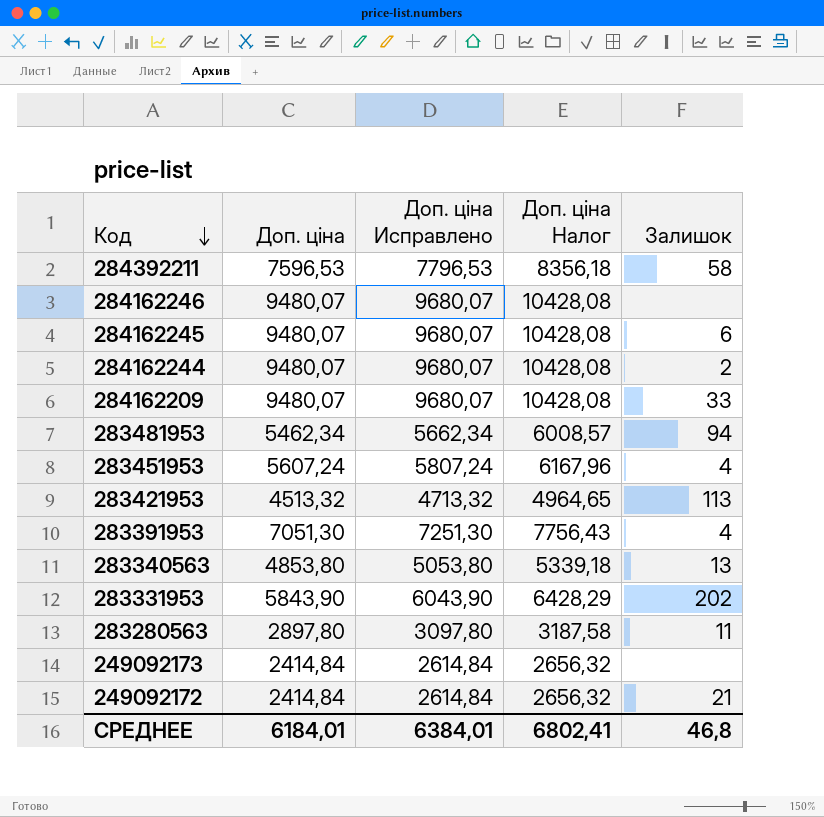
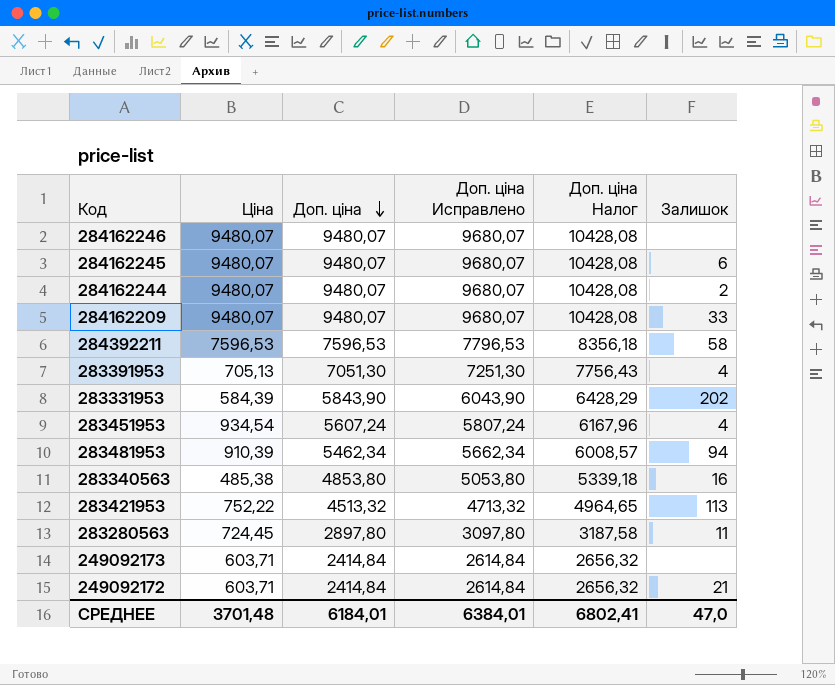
row order: Код descending -> Доп. ціна descending
column Ціна | position: none -> 2
283340563 | Залишок: 13 -> 16
СРЕДНЕЕ | Залишок: 46,8 -> 47,0

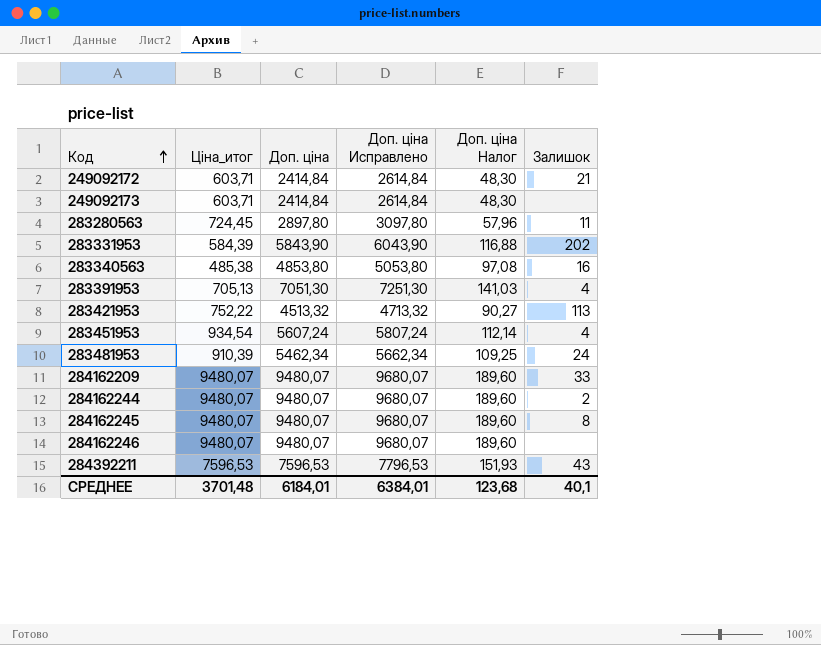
row order: Доп. ціна descending -> Код ascending
column name: Ціна -> Ціна_итог
column Доп. ціна Налог | formula: [Доп. ціна] * 1,1 -> [Доп. ціна] * 0,02
283481953 | Залишок: 94 -> 24
284162245 | Залишок: 6 -> 8
284392211 | Залишок: 58 -> 43
СРЕДНЕЕ | Доп. ціна Налог: 6802,41 -> 123,68
СРЕДНЕЕ | Залишок: 47,0 -> 40,1

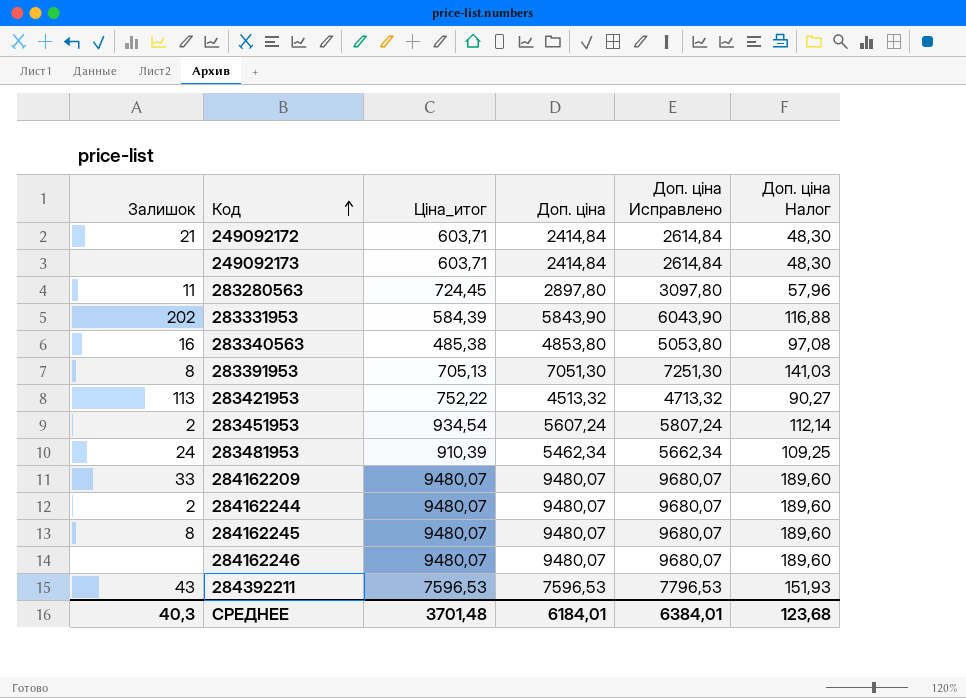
column Залишок | position: 6 -> 1
283391953 | Залишок: 4 -> 8
283451953 | Залишок: 4 -> 2
СРЕДНЕЕ | Залишок: 40,1 -> 40,3

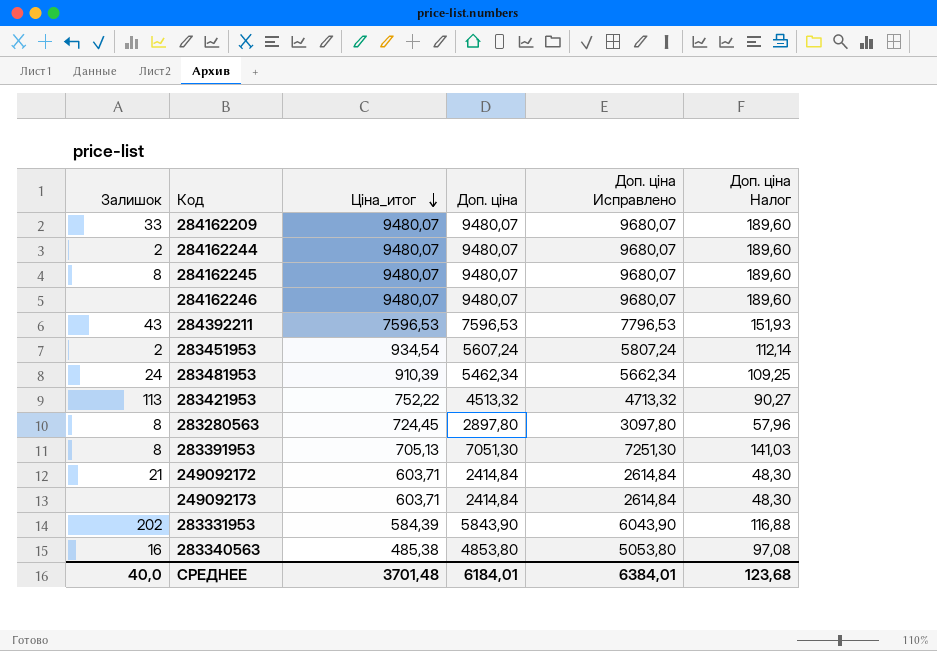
row order: Код ascending -> Ціна_итог descending
283280563 | Залишок: 11 -> 8
СРЕДНЕЕ | Залишок: 40,3 -> 40,0

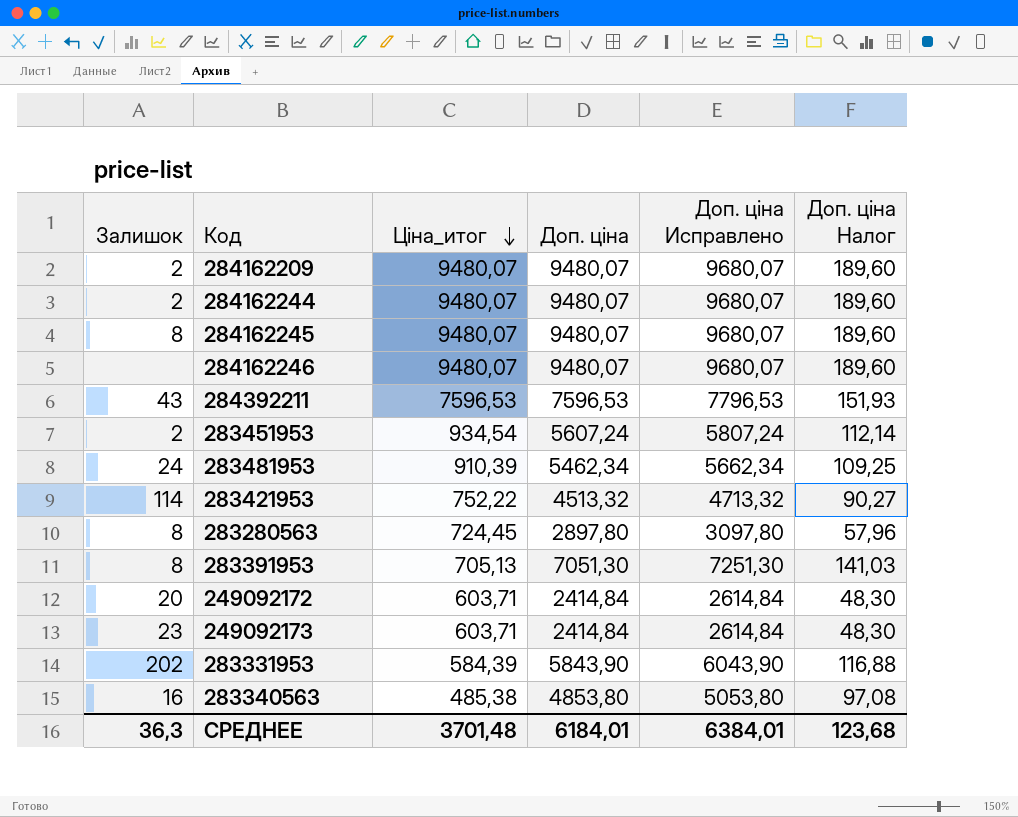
284162209 | Залишок: 33 -> 2
283421953 | Залишок: 113 -> 114
249092172 | Залишок: 21 -> 20
249092173 | Залишок: none -> 23
СРЕДНЕЕ | Залишок: 40,0 -> 36,3

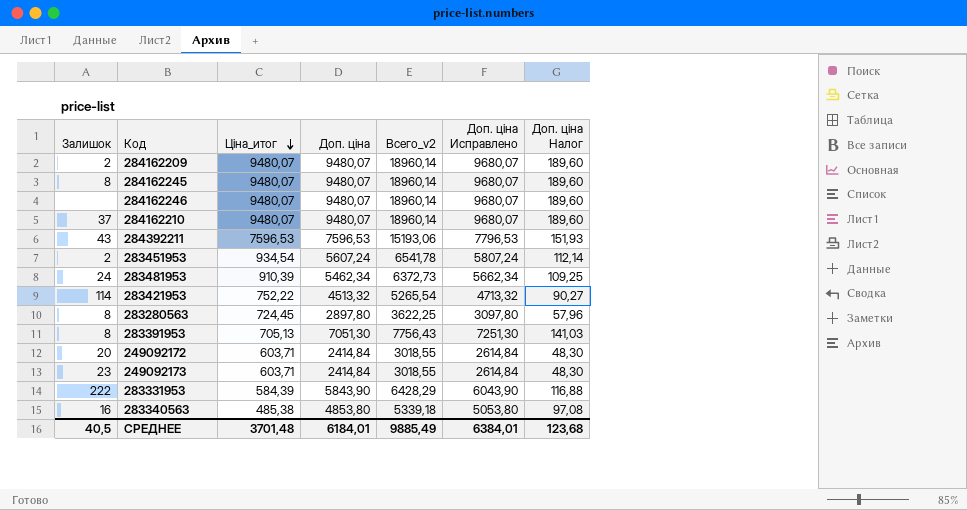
column Всего_v2 | formula: none -> [Ціна_итог] + [Доп. ціна]
row 284162244: 2 | 9480,07 | 9480,07 | 9680,07 | 189,60 -> none
row 284162210: none -> 37 | 9480,07 | 9480,07 | 18960,14 | 9680,07 | 189,60
283331953 | Залишок: 202 -> 222
СРЕДНЕЕ | Залишок: 36,3 -> 40,5

